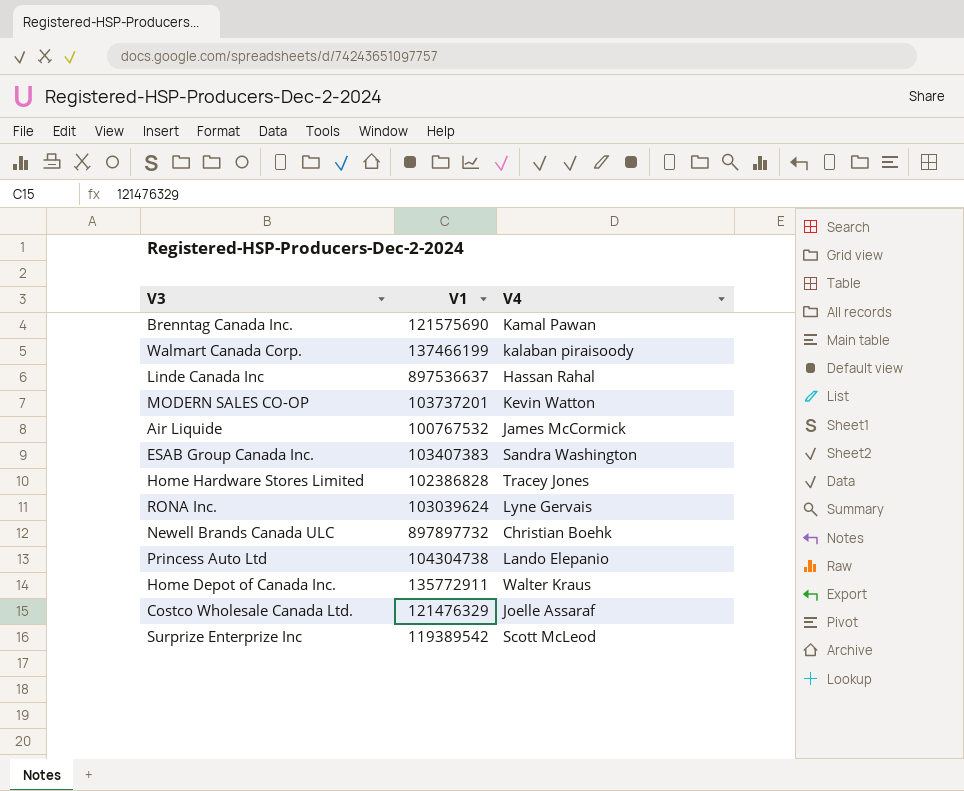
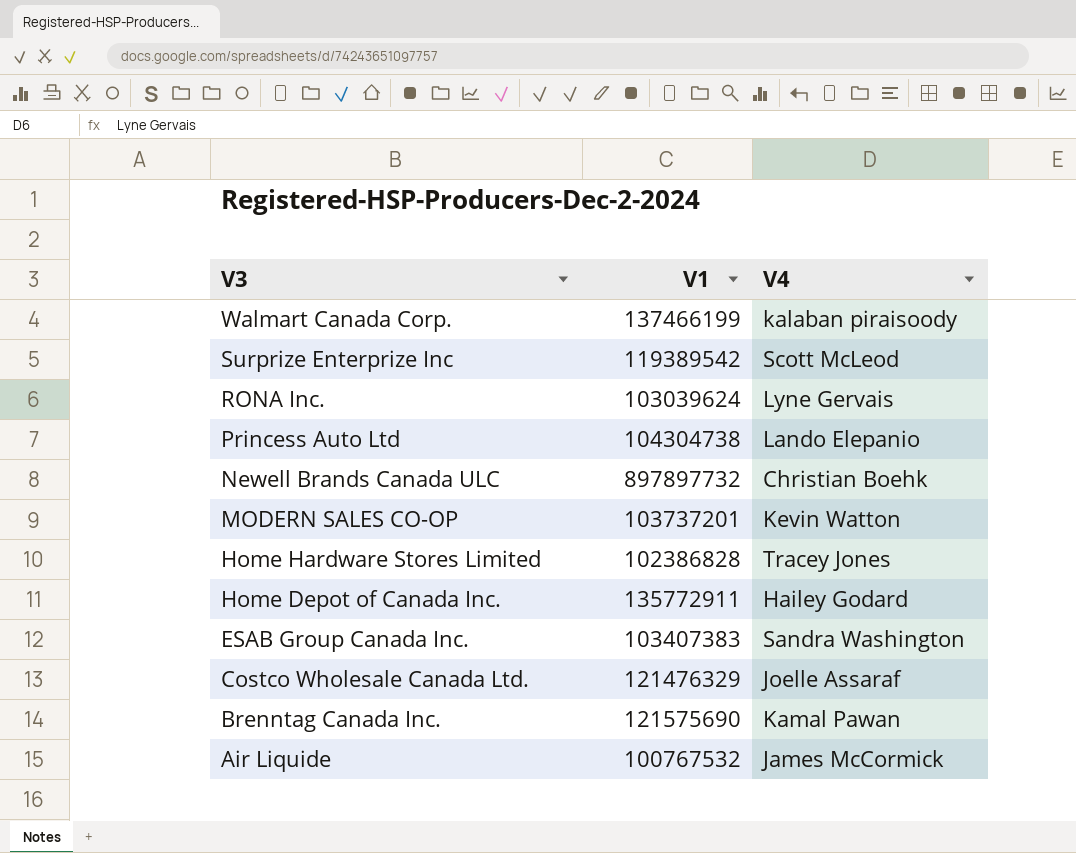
row order: none -> V3 descending
row Linde Canada Inc: 897536637 | Hassan Rahal -> none
Home Depot of Canada Inc. | V4: Walter Kraus -> Hailey Godard

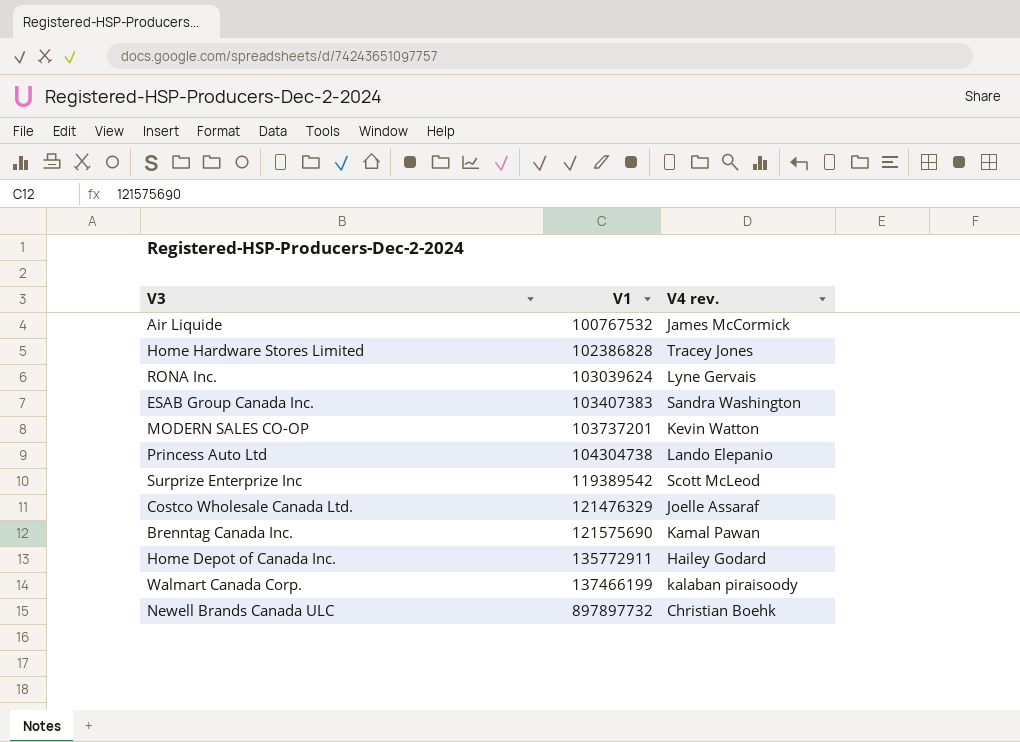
row order: V3 descending -> V1 ascending
column name: V4 -> V4 rev.

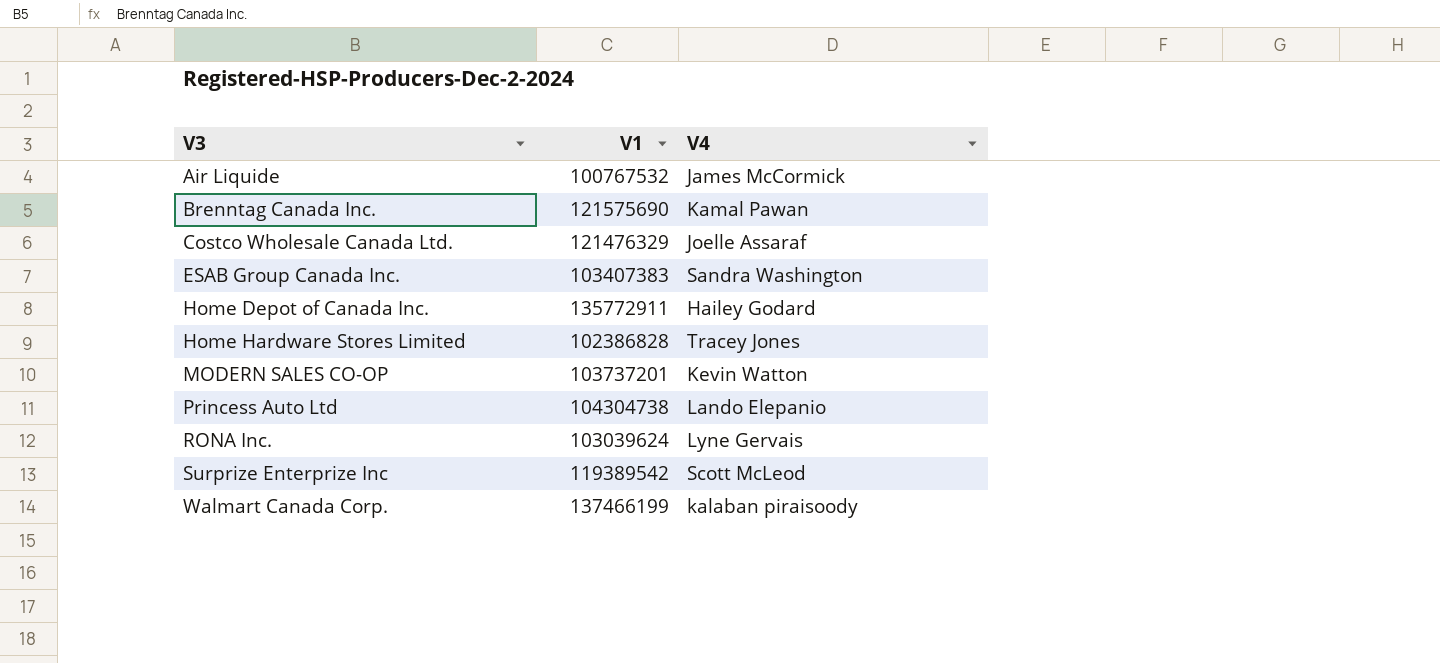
row order: V1 ascending -> V3 ascending
column name: V4 rev. -> V4
row Newell Brands Canada ULC: 897897732 | Christian Boehk -> none

